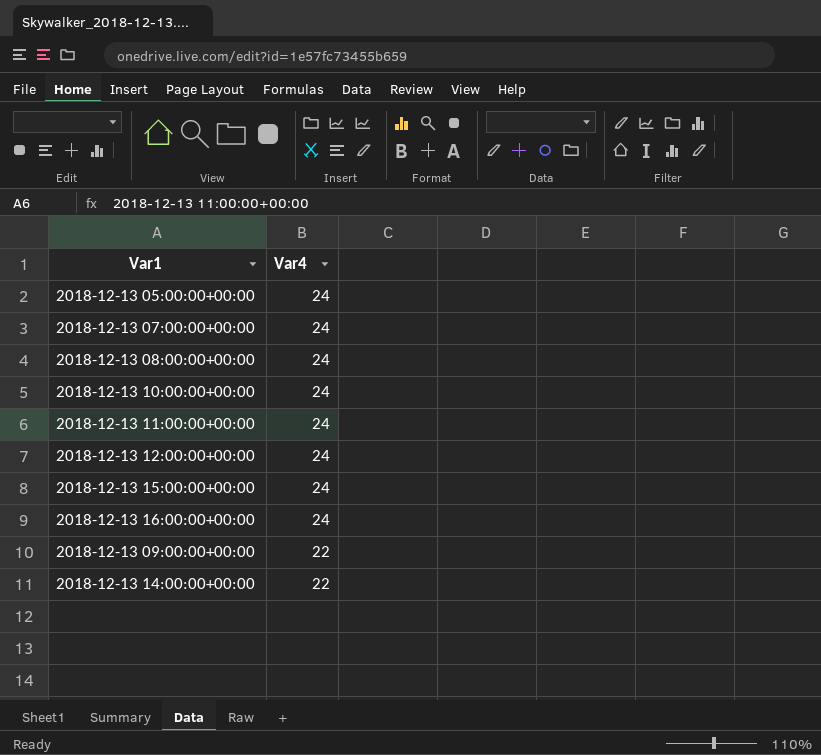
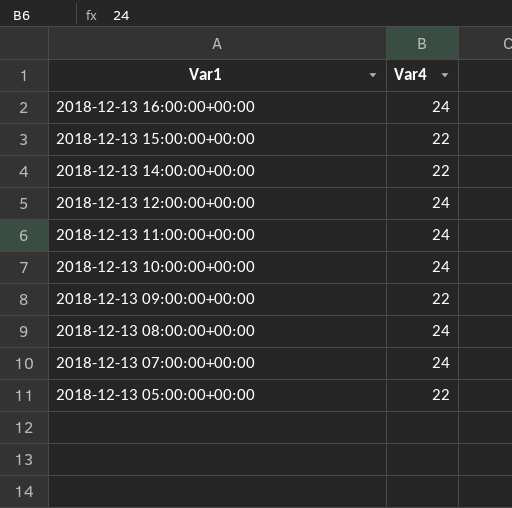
row order: Var4 descending -> Var1 descending
2018-12-13 15:00:00+00:00 | Var4: 24 -> 22
2018-12-13 05:00:00+00:00 | Var4: 24 -> 22

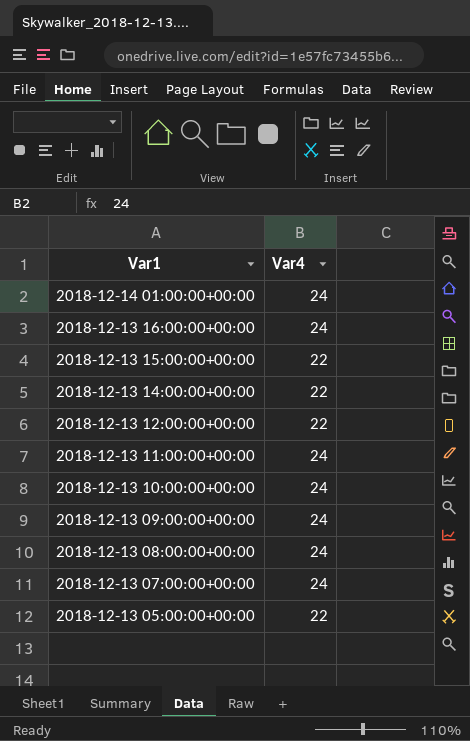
row 2018-12-14 01:00:00+00:00: none -> 24
2018-12-13 12:00:00+00:00 | Var4: 24 -> 22
2018-12-13 09:00:00+00:00 | Var4: 22 -> 24

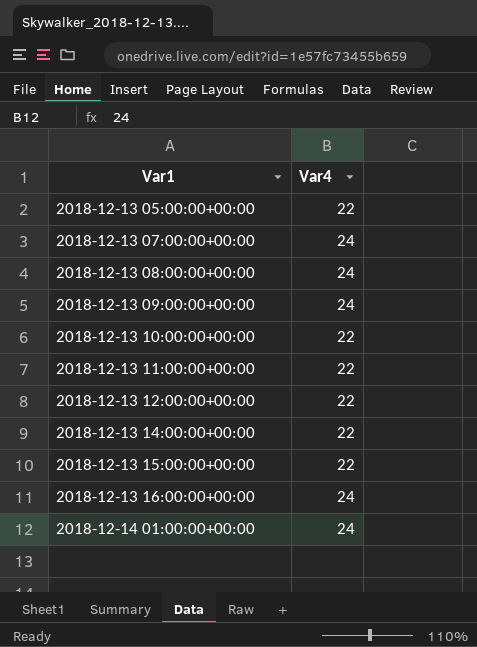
row order: Var1 descending -> Var1 ascending
2018-12-13 10:00:00+00:00 | Var4: 24 -> 22
2018-12-13 11:00:00+00:00 | Var4: 24 -> 22

